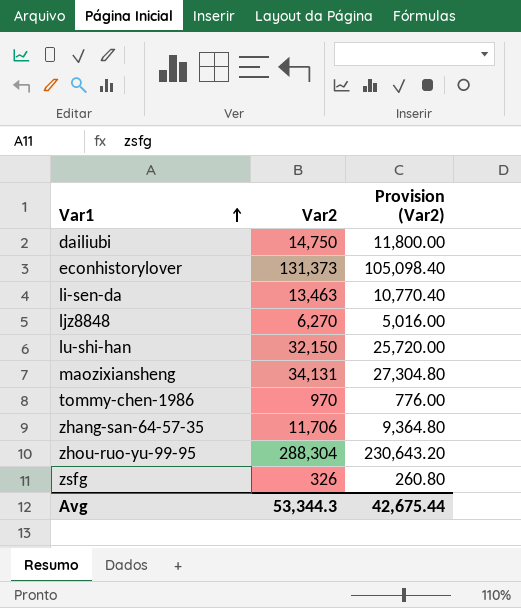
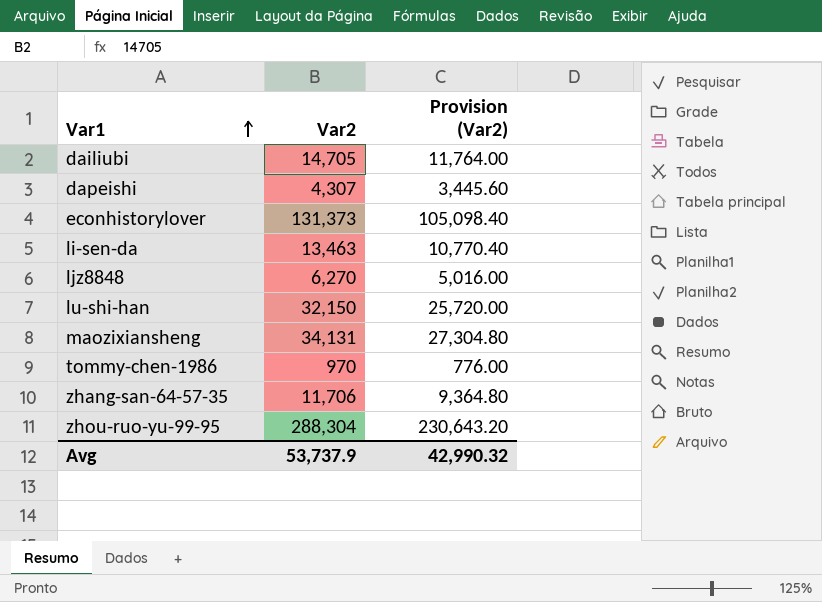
row zsfg: 326 | 260.80 -> none
dailiubi | Var2: 14,750 -> 14,705
dailiubi | Provision (Var2): 11,800.00 -> 11,764.00
row dapeishi: none -> 4,307 | 3,445.60
Avg | Var2: 53,344.3 -> 53,737.9
Avg | Provision (Var2): 42,675.44 -> 42,990.32

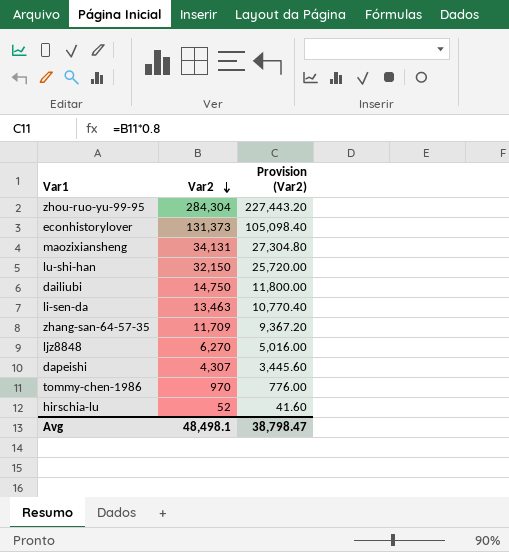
row order: Var1 ascending -> Var2 descending
zhou-ruo-yu-99-95 | Var2: 288,304 -> 284,304
zhou-ruo-yu-99-95 | Provision (Var2): 230,643.20 -> 227,443.20
dailiubi | Var2: 14,705 -> 14,750
dailiubi | Provision (Var2): 11,764.00 -> 11,800.00
zhang-san-64-57-35 | Var2: 11,706 -> 11,709
zhang-san-64-57-35 | Provision (Var2): 9,364.80 -> 9,367.20
row hirschia-lu: none -> 52 | 41.60
Avg | Var2: 53,737.9 -> 48,498.1
Avg | Provision (Var2): 42,990.32 -> 38,798.47

